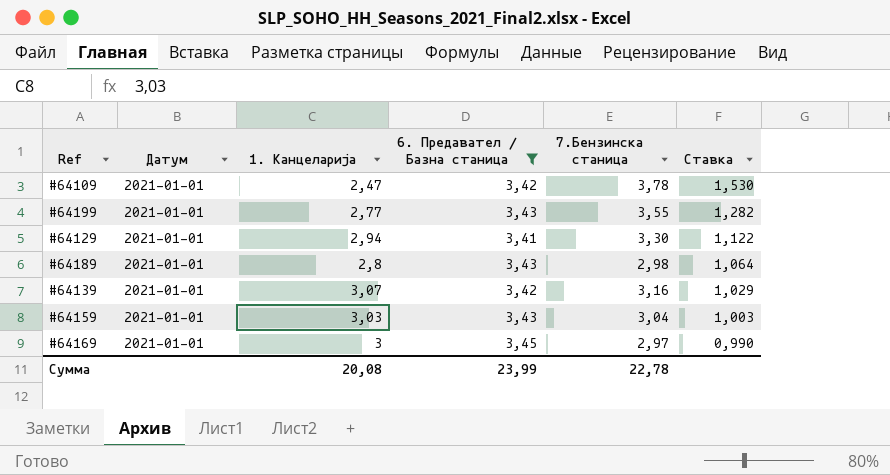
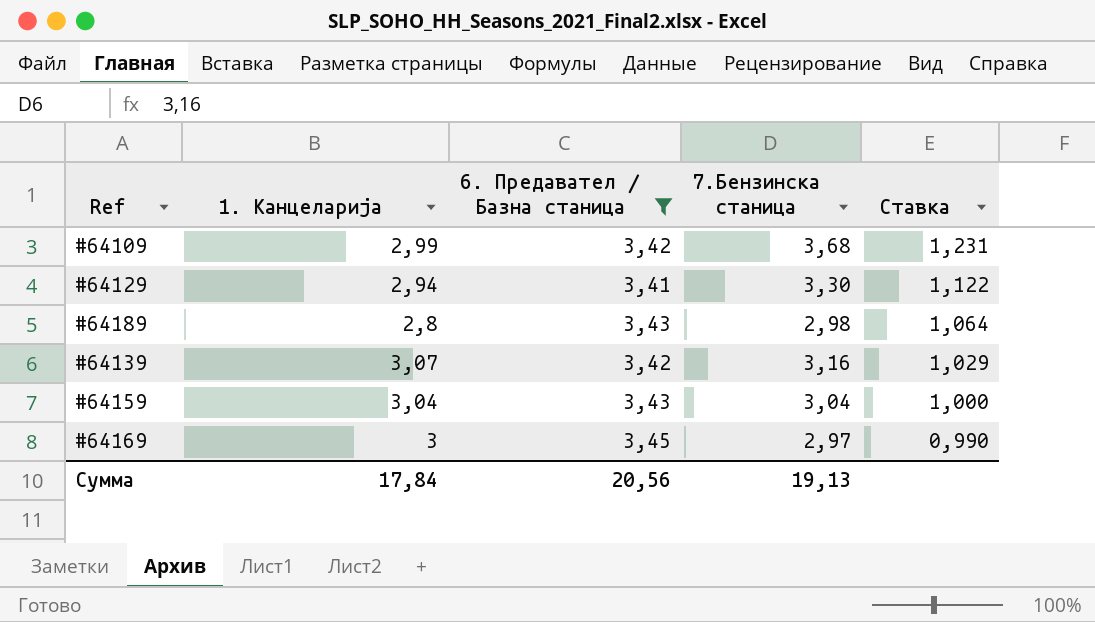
column Датум | position: 2 -> none
row #64199: 2021-01-01 | 2,77 | 3,43 | 3,55 | 1,282 -> none
#64109 | 1. Канцеларија: 2,47 -> 2,99
#64109 | 7.Бензинска станица: 3,78 -> 3,68
#64109 | Ставка: 1,530 -> 1,231
#64159 | 1. Канцеларија: 3,03 -> 3,04
#64159 | Ставка: 1,003 -> 1,000
Сумма | 1. Канцеларија: 20,08 -> 17,84
Сумма | 6. Предавател / Базна станица: 23,99 -> 20,56
Сумма | 7.Бензинска станица: 22,78 -> 19,13

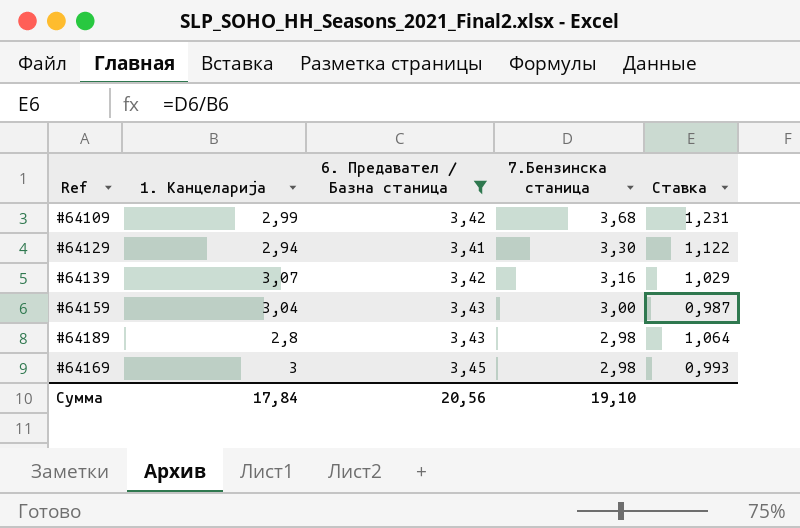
row order: Ставка descending -> 7.Бензинска станица descending
#64159 | 7.Бензинска станица: 3,04 -> 3,00
#64159 | Ставка: 1,000 -> 0,987
#64169 | 7.Бензинска станица: 2,97 -> 2,98
#64169 | Ставка: 0,990 -> 0,993
Сумма | 7.Бензинска станица: 19,13 -> 19,10

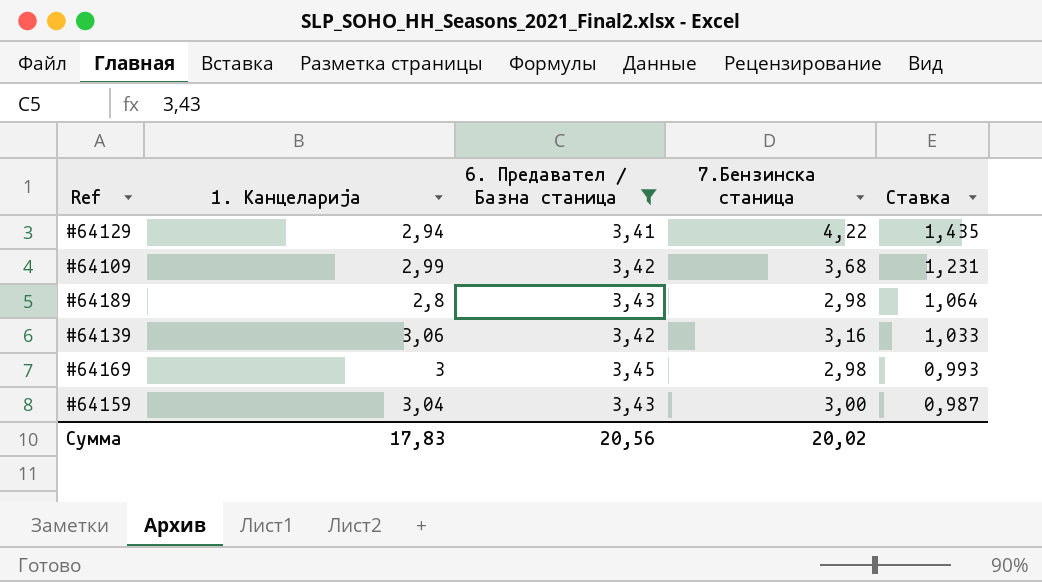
row order: 7.Бензинска станица descending -> Ставка descending
#64129 | 7.Бензинска станица: 3,30 -> 4,22
#64129 | Ставка: 1,122 -> 1,435
#64139 | 1. Канцеларија: 3,07 -> 3,06
#64139 | Ставка: 1,029 -> 1,033
Сумма | 1. Канцеларија: 17,84 -> 17,83
Сумма | 7.Бензинска станица: 19,10 -> 20,02

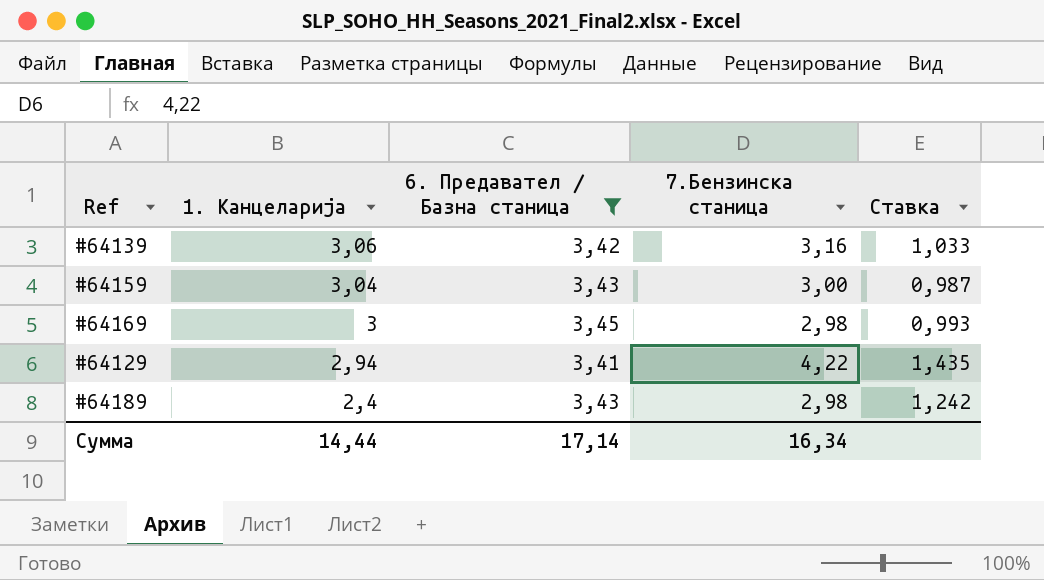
row order: Ставка descending -> 1. Канцеларија descending
row #64109: 2,99 | 3,42 | 3,68 | 1,231 -> none
#64189 | 1. Канцеларија: 2,8 -> 2,4
#64189 | Ставка: 1,064 -> 1,242
Сумма | 1. Канцеларија: 17,83 -> 14,44
Сумма | 6. Предавател / Базна станица: 20,56 -> 17,14
Сумма | 7.Бензинска станица: 20,02 -> 16,34

